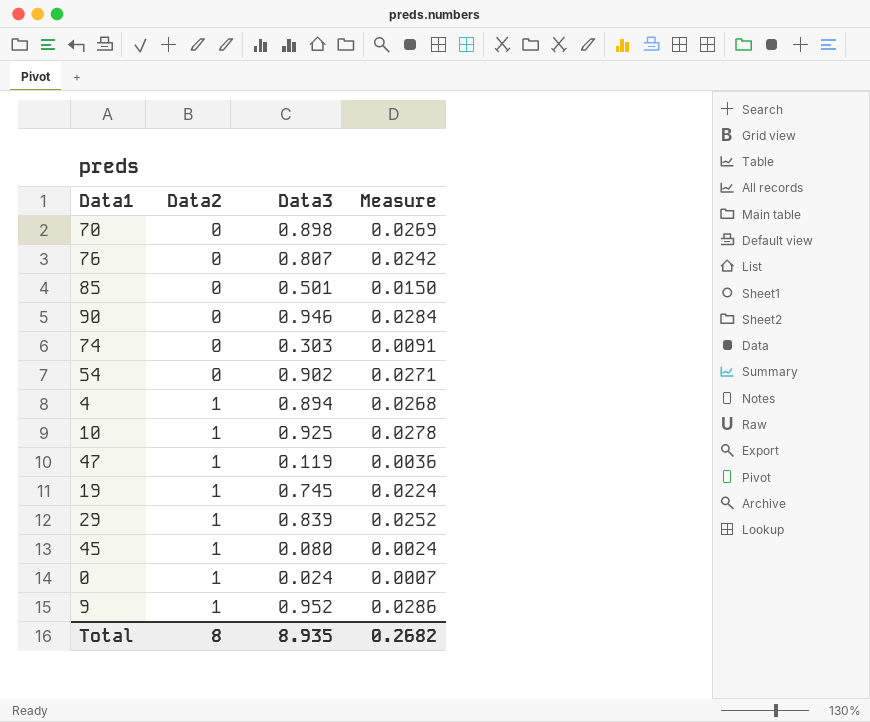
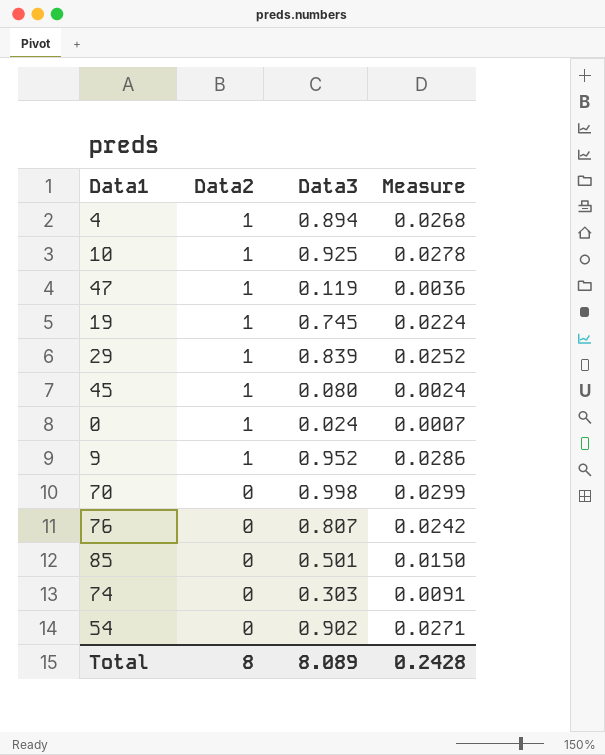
row order: Data2 ascending -> Data2 descending
row 90: 0 | 0.946 | 0.0284 -> none
70 | Data3: 0.898 -> 0.998
70 | Measure: 0.0269 -> 0.0299
Total | Data3: 8.935 -> 8.089
Total | Measure: 0.2682 -> 0.2428

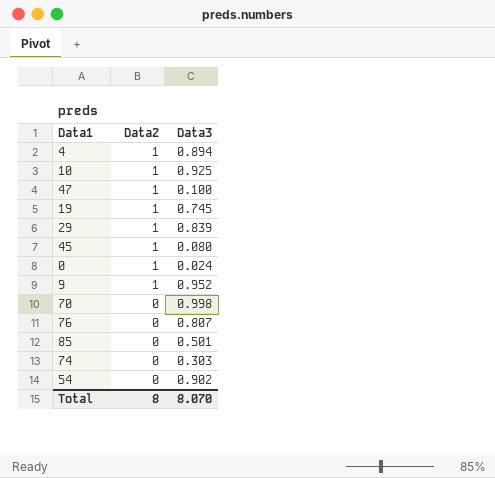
column Measure | formula: [Data3] * 0.03 -> none
47 | Data3: 0.119 -> 0.100
Total | Data3: 8.089 -> 8.070

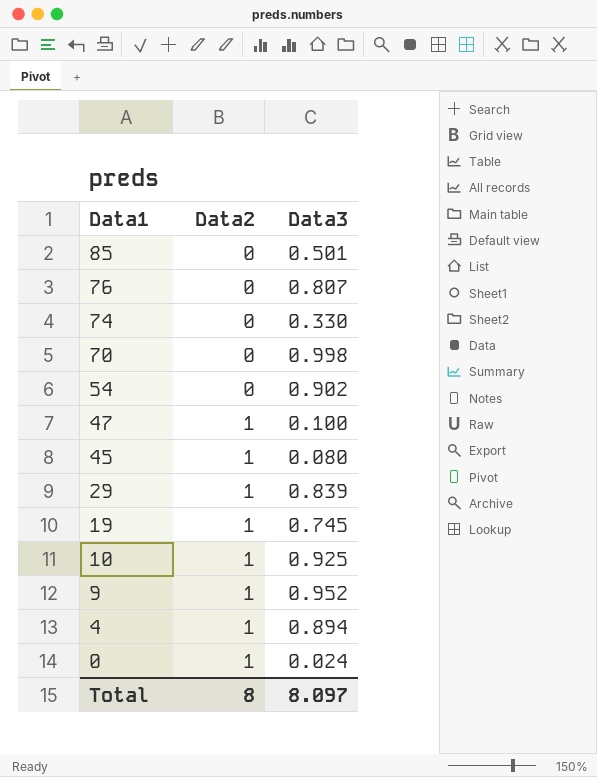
row order: Data2 descending -> Data1 descending
74 | Data3: 0.303 -> 0.330
Total | Data3: 8.070 -> 8.097

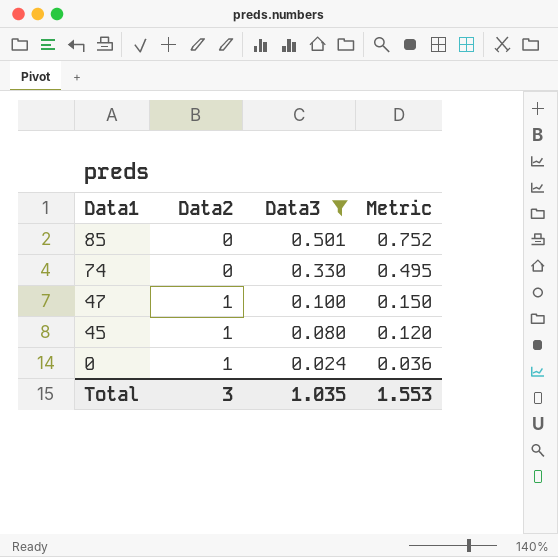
filter: none -> Data3 <= 0.501
column Metric | formula: none -> [Data3] * 1.5
Total | Data2: 8 -> 3
Total | Data3: 8.097 -> 1.035

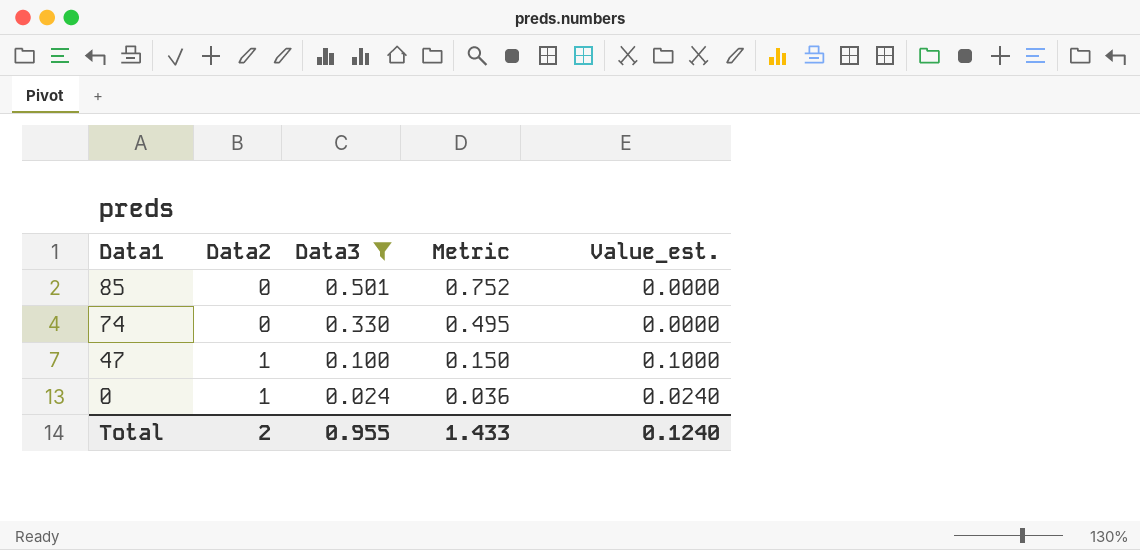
column Value_est. | formula: none -> [Data2] * [Data3]
row 45: 1 | 0.080 | 0.120 -> none
Total | Data2: 3 -> 2
Total | Data3: 1.035 -> 0.955
Total | Metric: 1.553 -> 1.433

